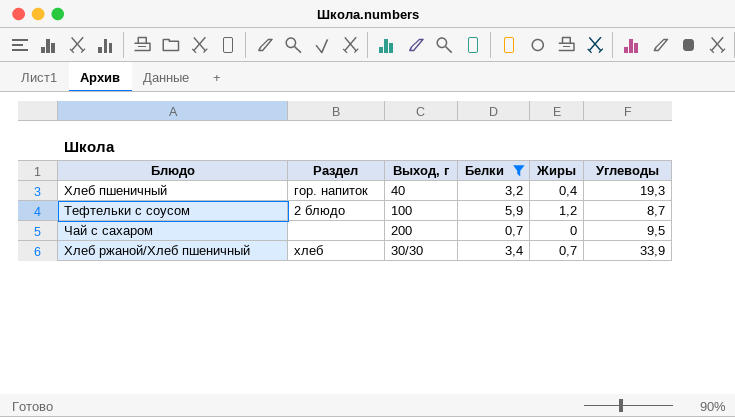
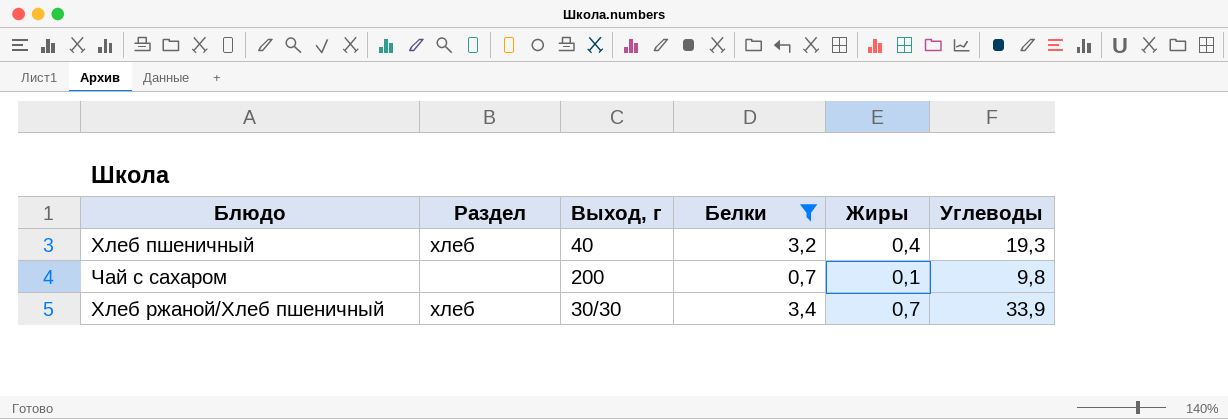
row Тефтельки с соусом: 2 блюдо | 100 | 5,9 | 1,2 | 8,7 -> none
Хлеб пшеничный | Раздел: гор. напиток -> хлеб
Чай с сахаром | Жиры: 0 -> 0,1
Чай с сахаром | Углеводы: 9,5 -> 9,8

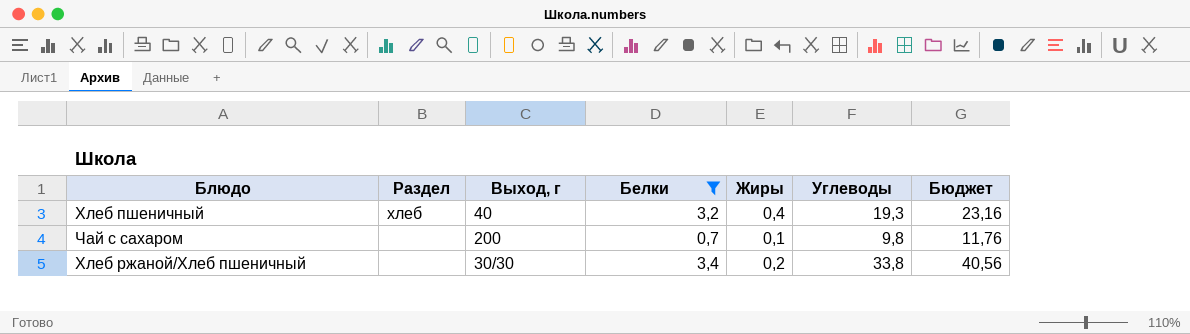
column Бюджет | formula: none -> [Углеводы] * 1,2
Хлеб ржаной/Хлеб пшеничный | Раздел: хлеб -> none
Хлеб ржаной/Хлеб пшеничный | Жиры: 0,7 -> 0,2
Хлеб ржаной/Хлеб пшеничный | Углеводы: 33,9 -> 33,8

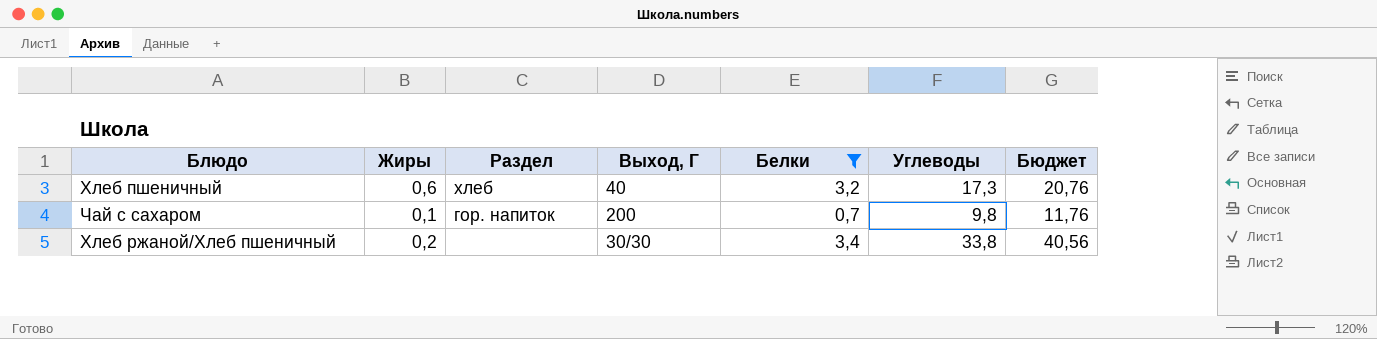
column Жиры | position: 5 -> 2
column name: Выход, г -> Выход, Г
Хлеб пшеничный | Жиры: 0,4 -> 0,6
Хлеб пшеничный | Углеводы: 19,3 -> 17,3
Хлеб пшеничный | Бюджет: 23,16 -> 20,76
Чай с сахаром | Раздел: none -> гор. напиток

